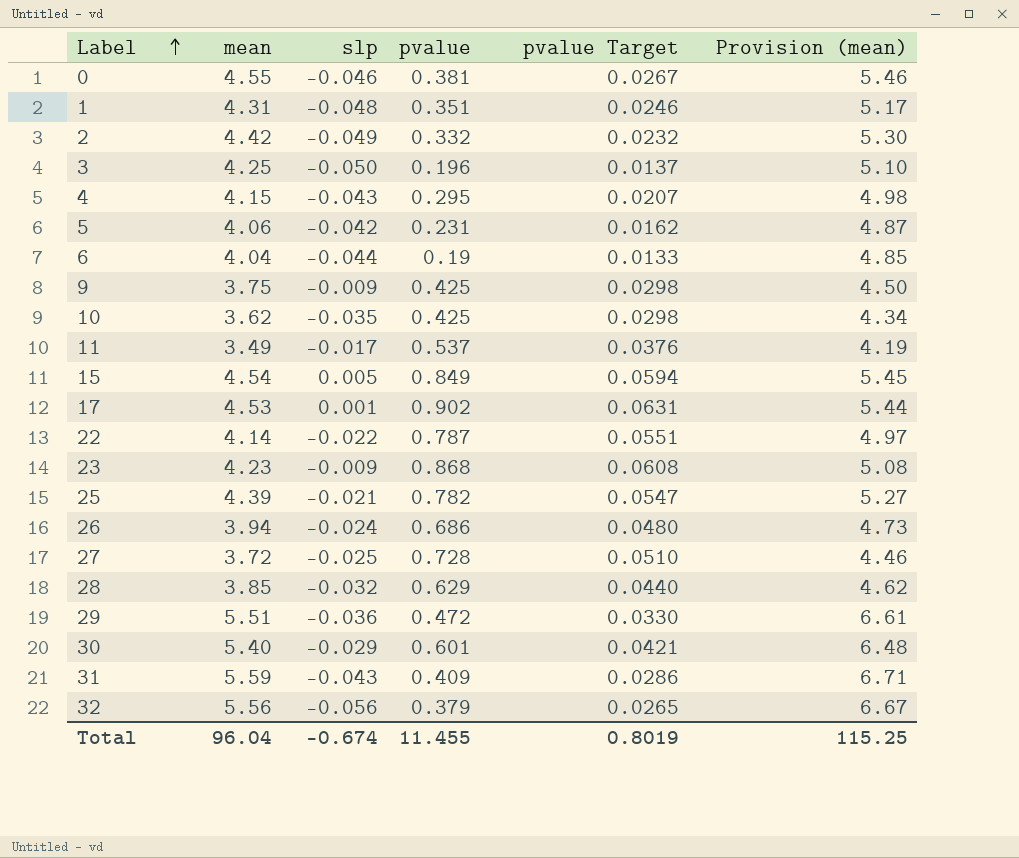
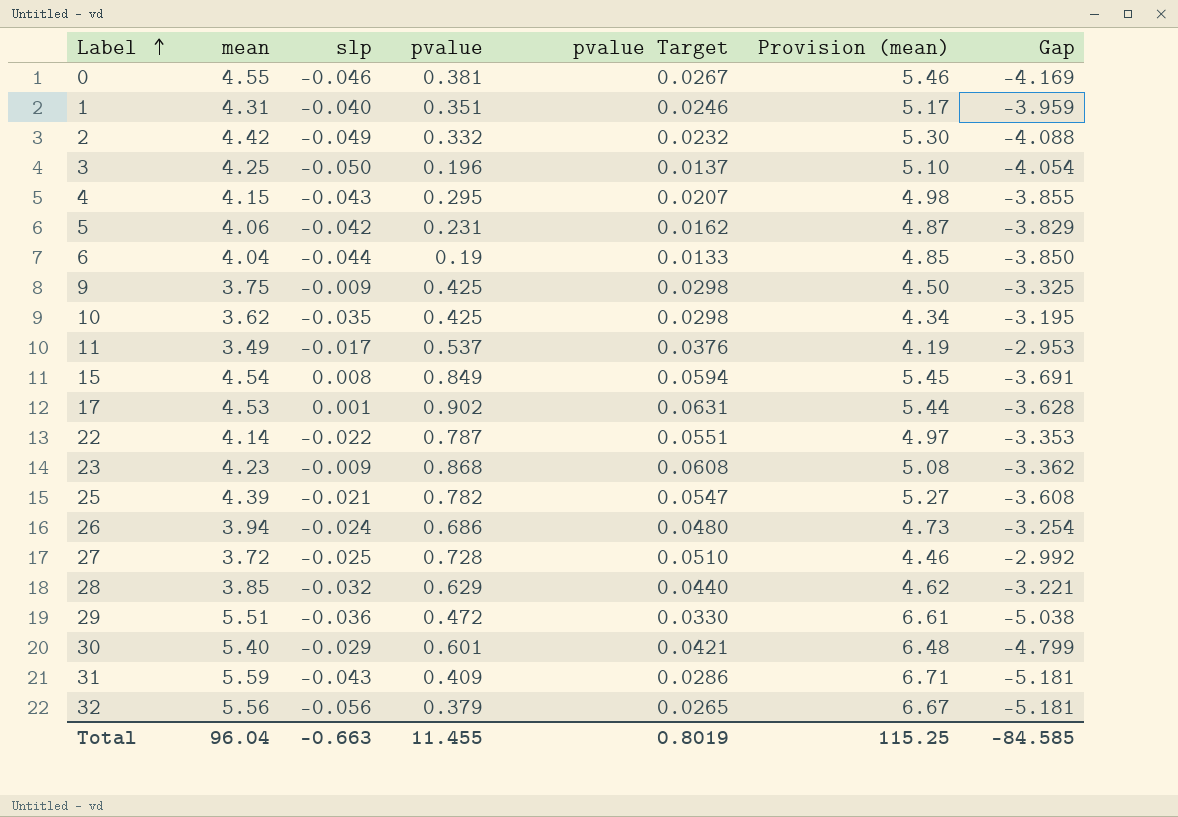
column Gap | formula: none -> [pvalue] - [mean]
1 | slp: -0.048 -> -0.040
15 | slp: 0.005 -> 0.008
Total | slp: -0.674 -> -0.663

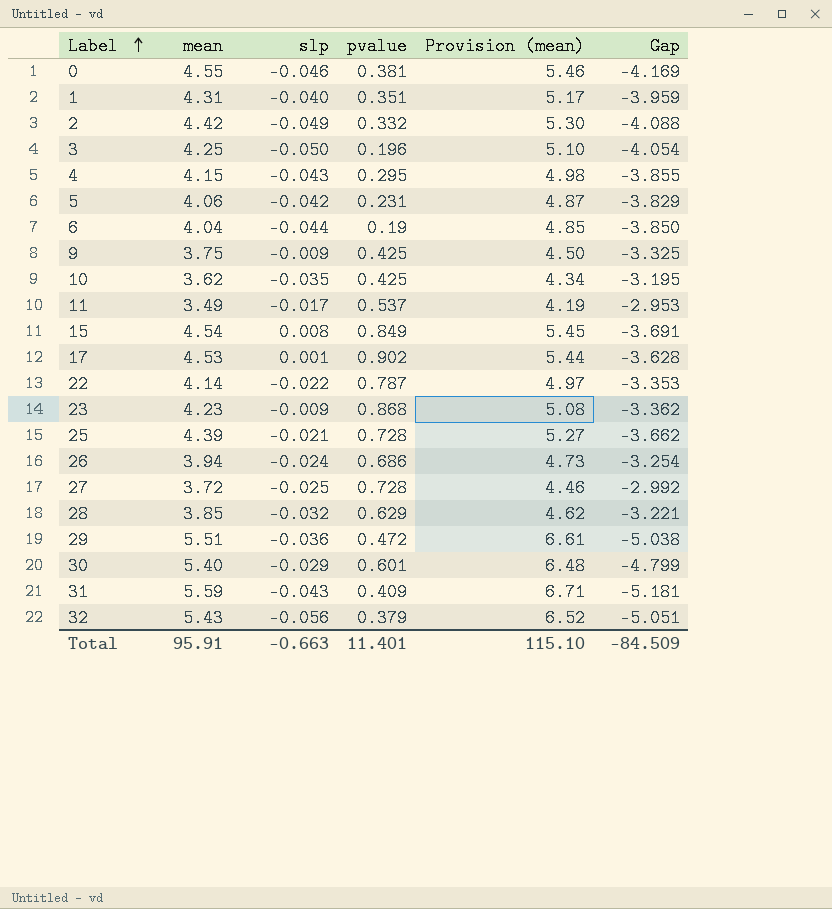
column pvalue Target | formula: [pvalue] * 0.07 -> none
25 | pvalue: 0.782 -> 0.728
25 | Gap: -3.608 -> -3.662
32 | mean: 5.56 -> 5.43
32 | Provision (mean): 6.67 -> 6.52
32 | Gap: -5.181 -> -5.051
Total | mean: 96.04 -> 95.91
Total | pvalue: 11.455 -> 11.401
Total | Provision (mean): 115.25 -> 115.10
Total | Gap: -84.585 -> -84.509

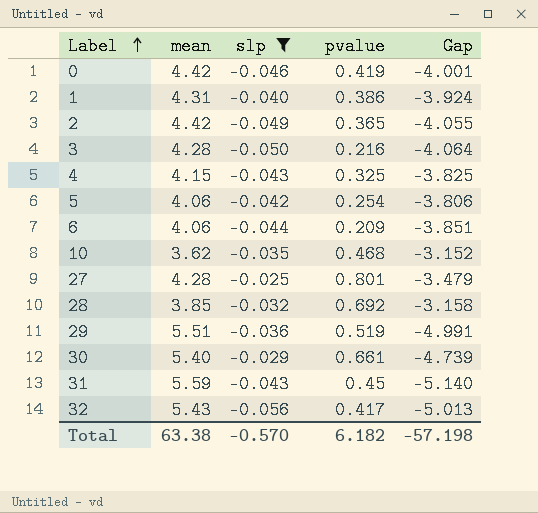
filter: none -> slp <= -0.025
column Provision (mean) | formula: [mean] * 1.2 -> none
0 | mean: 4.55 -> 4.42
0 | pvalue: 0.381 -> 0.419
0 | Gap: -4.169 -> -4.001
1 | pvalue: 0.351 -> 0.386
1 | Gap: -3.959 -> -3.924
2 | pvalue: 0.332 -> 0.365
2 | Gap: -4.088 -> -4.055
3 | mean: 4.25 -> 4.28
3 | pvalue: 0.196 -> 0.216
3 | Gap: -4.054 -> -4.064
4 | pvalue: 0.295 -> 0.325
4 | Gap: -3.855 -> -3.825
5 | pvalue: 0.231 -> 0.254
5 | Gap: -3.829 -> -3.806
6 | mean: 4.04 -> 4.06
6 | pvalue: 0.19 -> 0.209
6 | Gap: -3.850 -> -3.851
10 | pvalue: 0.425 -> 0.468
10 | Gap: -3.195 -> -3.152
27 | mean: 3.72 -> 4.28
27 | pvalue: 0.728 -> 0.801
27 | Gap: -2.992 -> -3.479
28 | pvalue: 0.629 -> 0.692
28 | Gap: -3.221 -> -3.158
29 | pvalue: 0.472 -> 0.519
29 | Gap: -5.038 -> -4.991
30 | pvalue: 0.601 -> 0.661
30 | Gap: -4.799 -> -4.739
31 | pvalue: 0.409 -> 0.45
31 | Gap: -5.181 -> -5.140
32 | pvalue: 0.379 -> 0.417
32 | Gap: -5.051 -> -5.013
Total | mean: 95.91 -> 63.38
Total | slp: -0.663 -> -0.570
Total | pvalue: 11.401 -> 6.182
Total | Gap: -84.509 -> -57.198

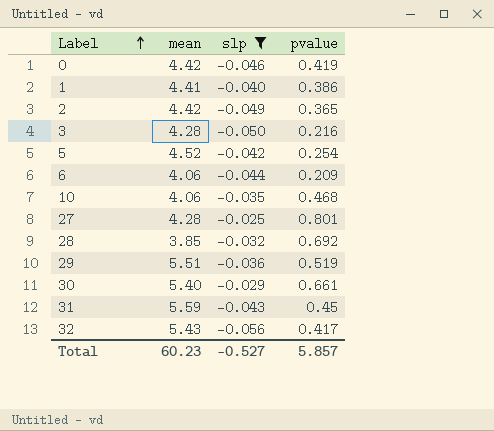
column Gap | formula: [pvalue] - [mean] -> none
row 4: 4.15 | -0.043 | 0.325 | -3.825 -> none
1 | mean: 4.31 -> 4.41
5 | mean: 4.06 -> 4.52
10 | mean: 3.62 -> 4.06
Total | mean: 63.38 -> 60.23
Total | slp: -0.570 -> -0.527
Total | pvalue: 6.182 -> 5.857

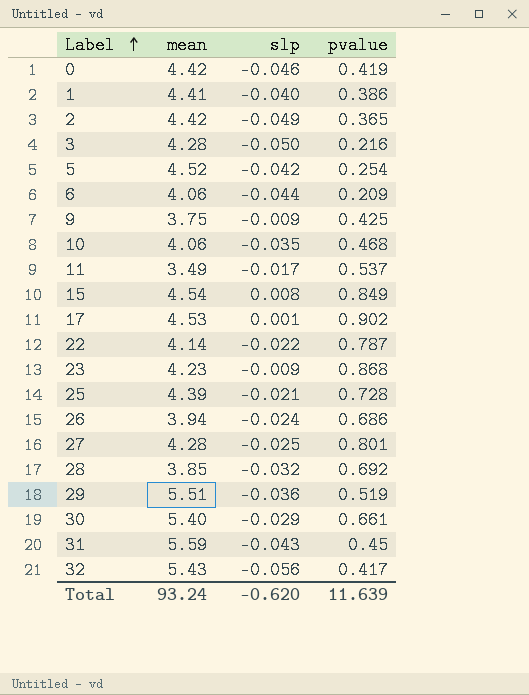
filter: slp <= -0.025 -> none
Total | mean: 60.23 -> 93.24
Total | slp: -0.527 -> -0.620
Total | pvalue: 5.857 -> 11.639

